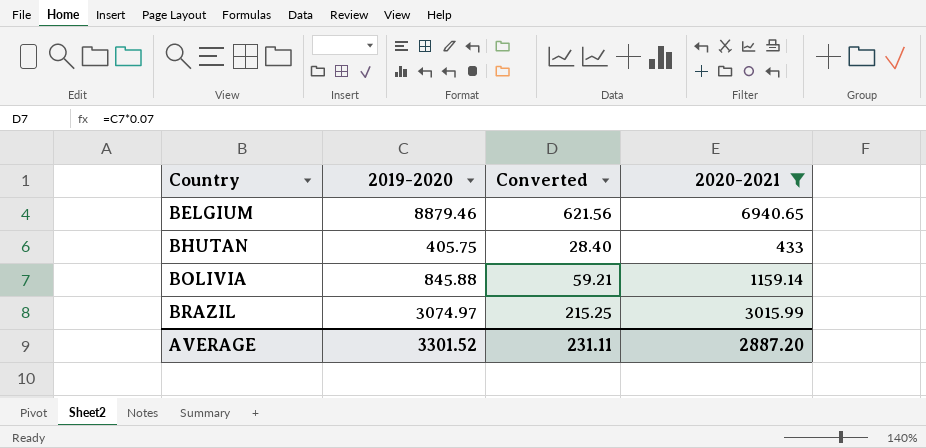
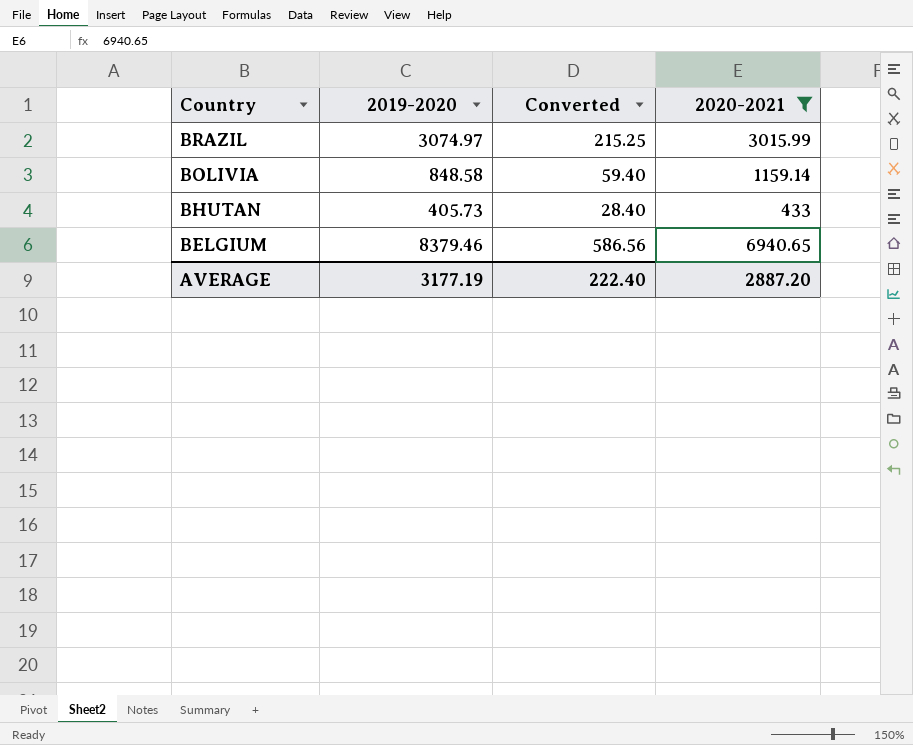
row order: Country ascending -> Country descending
BOLIVIA | 2019-2020: 845.88 -> 848.58
BOLIVIA | Converted: 59.21 -> 59.40
BHUTAN | 2019-2020: 405.75 -> 405.73
BELGIUM | 2019-2020: 8879.46 -> 8379.46
BELGIUM | Converted: 621.56 -> 586.56
AVERAGE | 2019-2020: 3301.52 -> 3177.19
AVERAGE | Converted: 231.11 -> 222.40

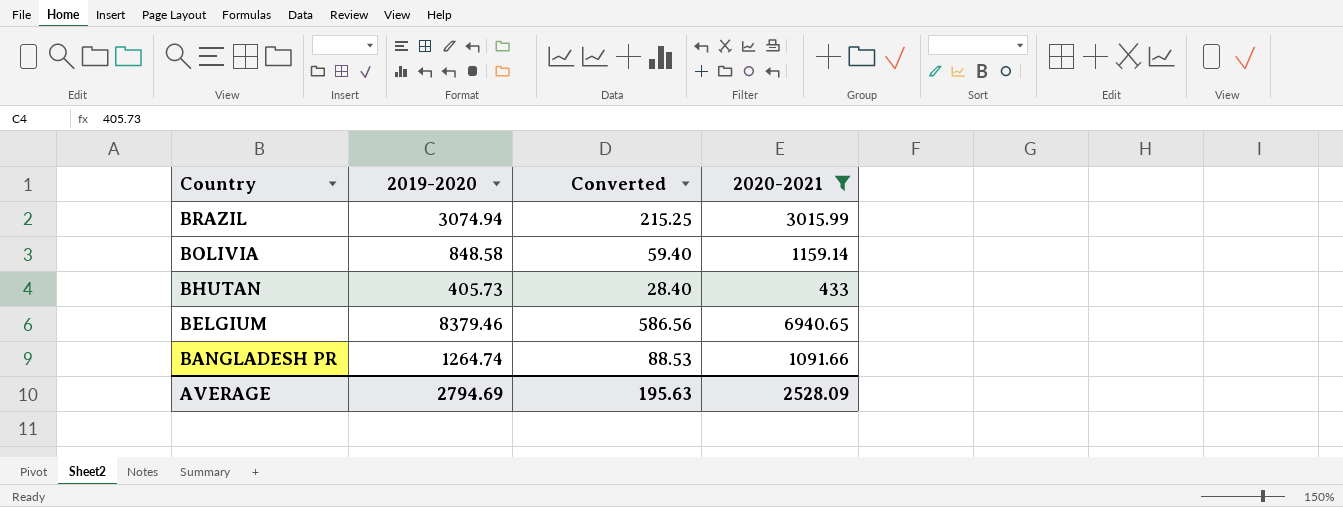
BRAZIL | 2019-2020: 3074.97 -> 3074.94
row BANGLADESH PR: none -> 1264.74 | 88.53 | 1091.66
AVERAGE | 2019-2020: 3177.19 -> 2794.69
AVERAGE | Converted: 222.40 -> 195.63
AVERAGE | 2020-2021: 2887.20 -> 2528.09

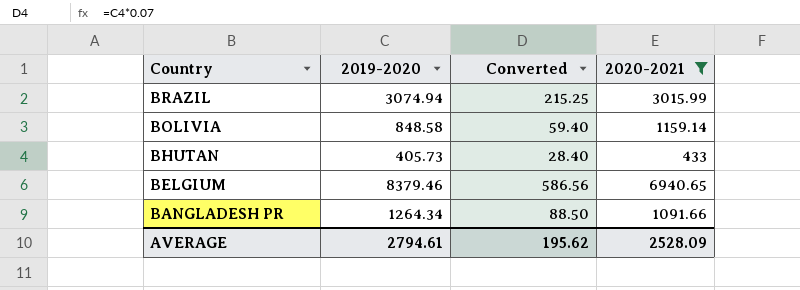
BANGLADESH PR | 2019-2020: 1264.74 -> 1264.34
BANGLADESH PR | Converted: 88.53 -> 88.50
AVERAGE | 2019-2020: 2794.69 -> 2794.61
AVERAGE | Converted: 195.63 -> 195.62

